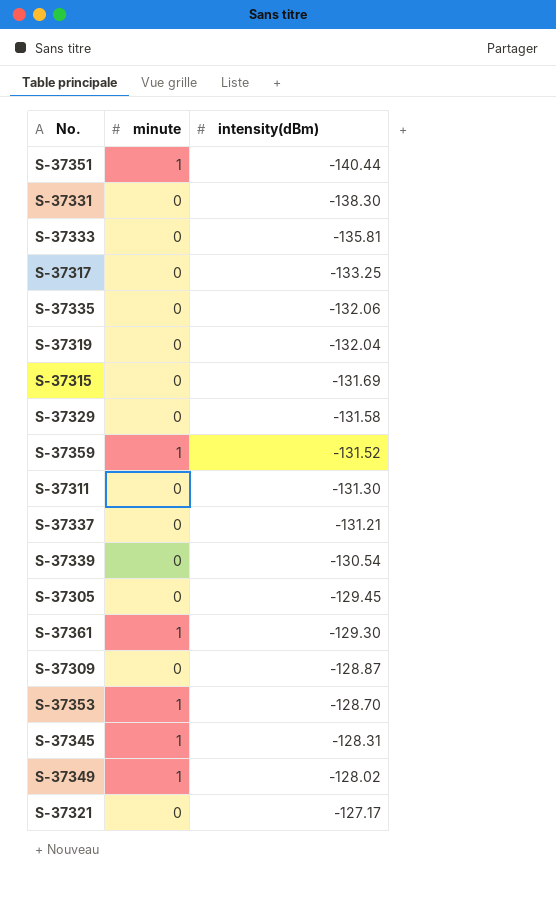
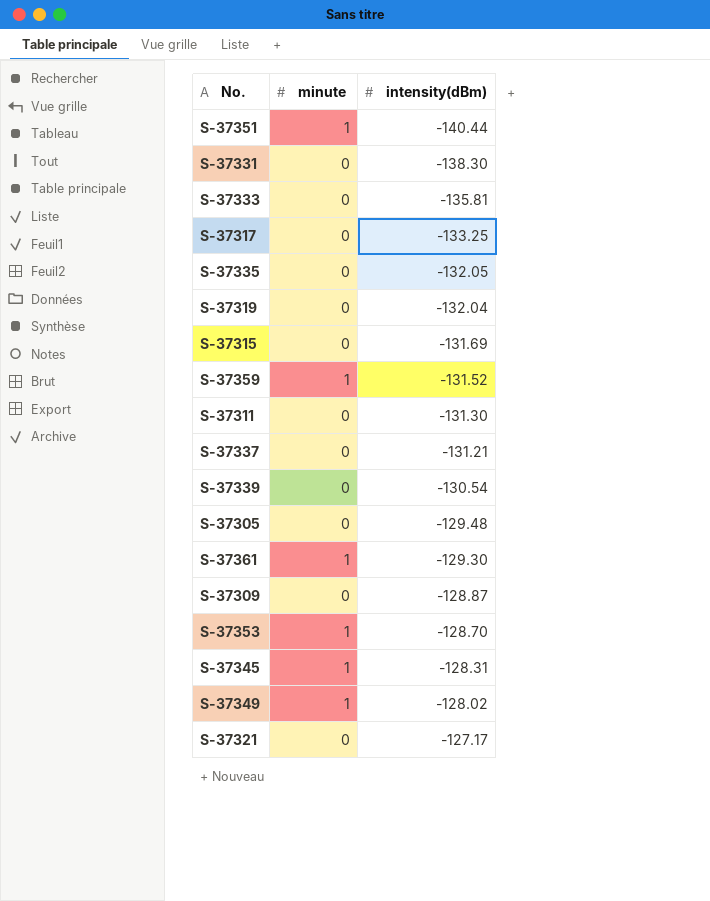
row S-37329: 0 | -131.58 -> none
S-37335 | intensity(dBm): -132.06 -> -132.05
S-37305 | intensity(dBm): -129.45 -> -129.48

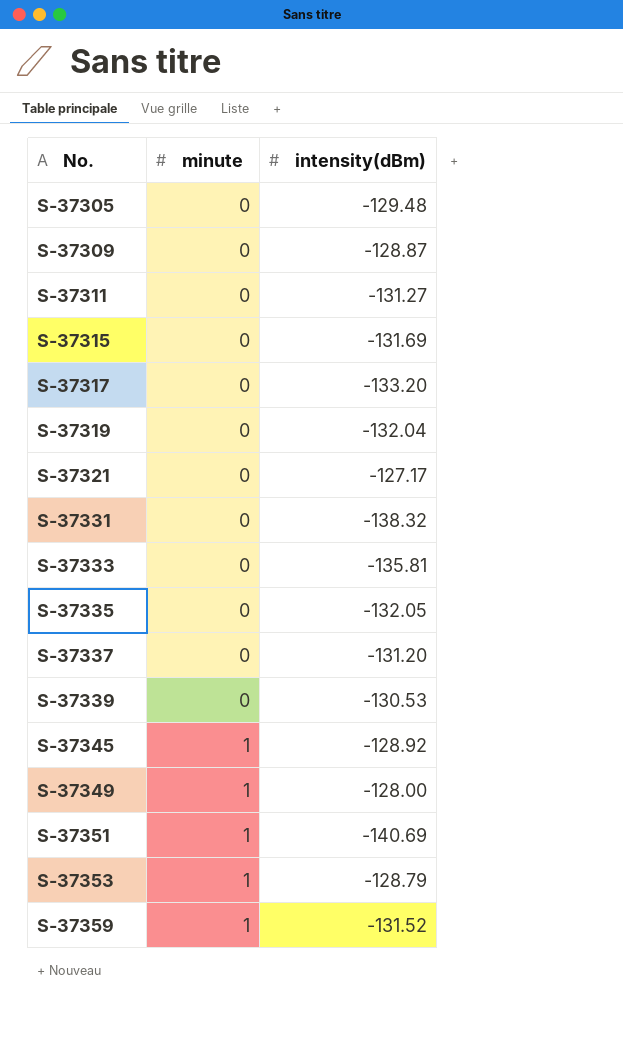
row order: intensity(dBm) ascending -> No. ascending
row S-37361: 1 | -129.30 -> none
S-37311 | intensity(dBm): -131.30 -> -131.27
S-37317 | intensity(dBm): -133.25 -> -133.20
S-37331 | intensity(dBm): -138.30 -> -138.32
S-37337 | intensity(dBm): -131.21 -> -131.20
S-37339 | intensity(dBm): -130.54 -> -130.53
S-37345 | intensity(dBm): -128.31 -> -128.92
S-37349 | intensity(dBm): -128.02 -> -128.00
S-37351 | intensity(dBm): -140.44 -> -140.69
S-37353 | intensity(dBm): -128.70 -> -128.79

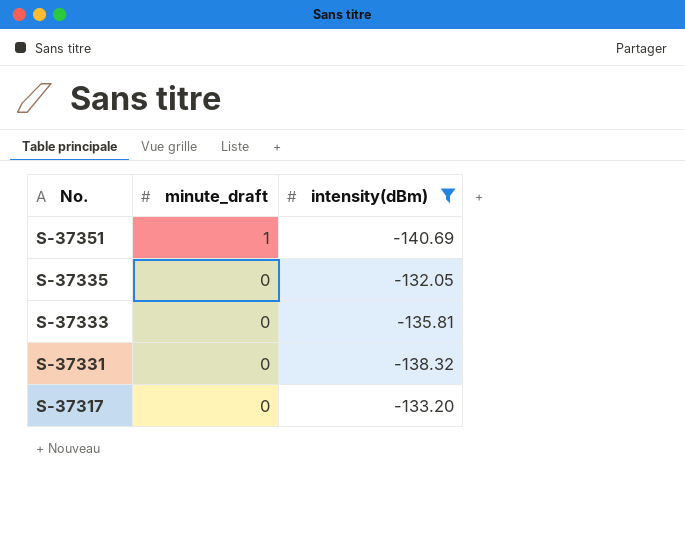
filter: none -> intensity(dBm) <= -132.05
row order: No. ascending -> No. descending
column name: minute -> minute_draft

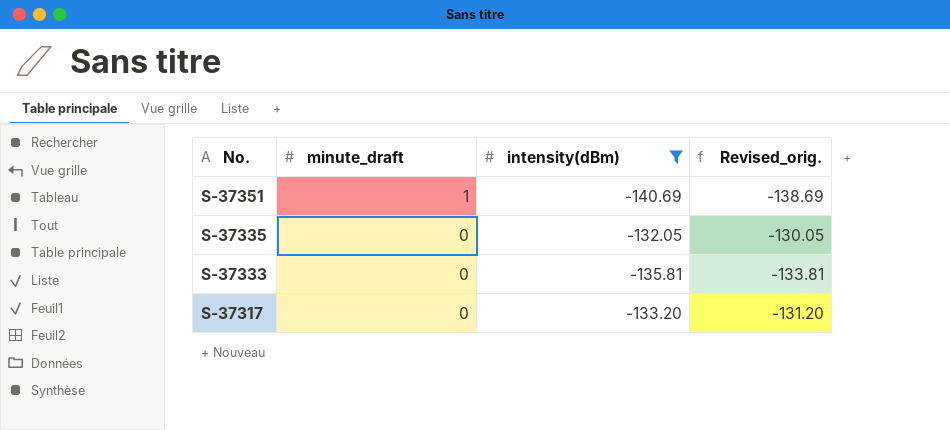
column Revised_orig. | formula: none -> [intensity(dBm)] + 2
row S-37331: 0 | -138.32 -> none

